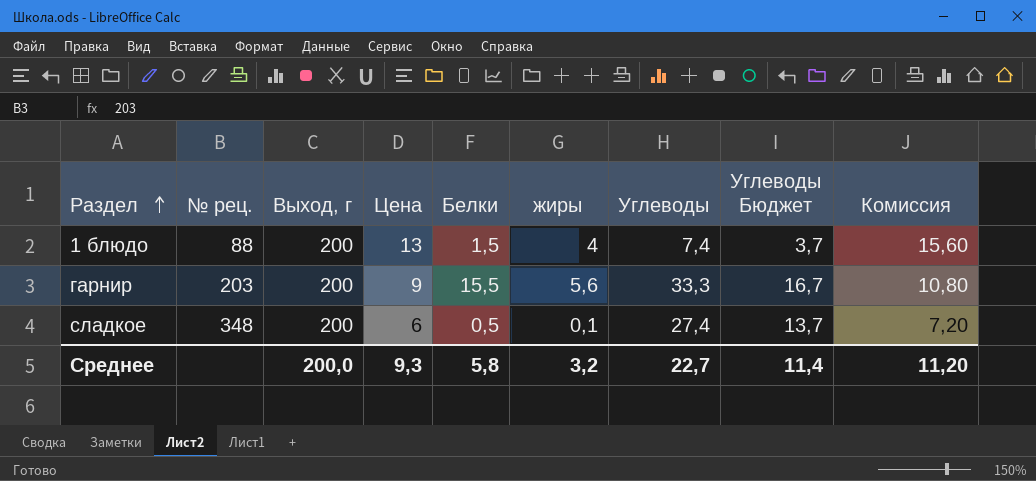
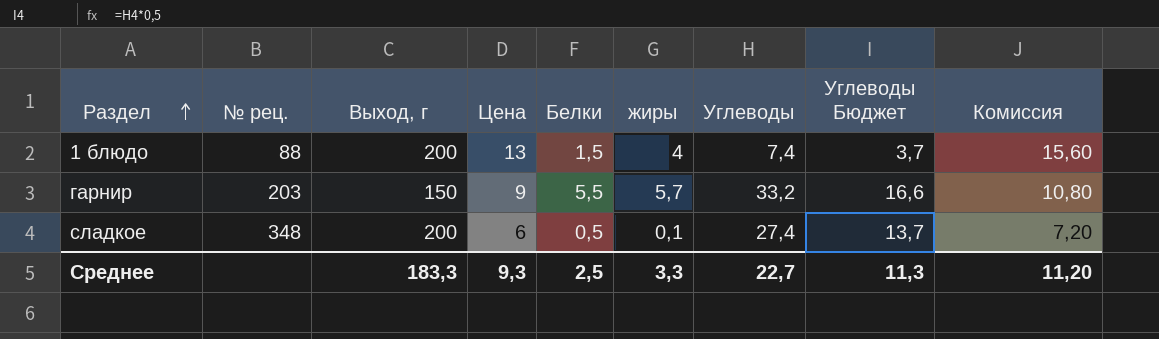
гарнир | Выход, г: 200 -> 150
гарнир | Белки: 15,5 -> 5,5
гарнир | жиры: 5,6 -> 5,7
гарнир | Углеводы: 33,3 -> 33,2
гарнир | Углеводы Бюджет: 16,7 -> 16,6
Среднее | Выход, г: 200,0 -> 183,3
Среднее | Белки: 5,8 -> 2,5
Среднее | жиры: 3,2 -> 3,3
Среднее | Углеводы Бюджет: 11,4 -> 11,3

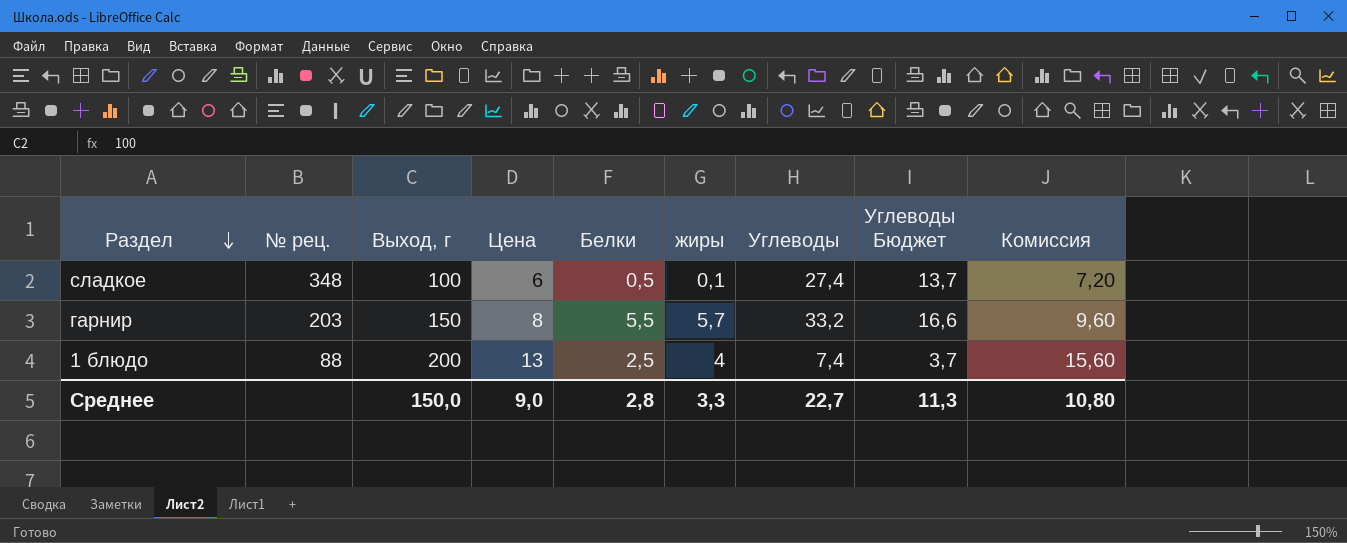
row order: Раздел ascending -> Раздел descending
сладкое | Выход, г: 200 -> 100
гарнир | Цена: 9 -> 8
гарнир | Комиссия: 10,80 -> 9,60
1 блюдо | Белки: 1,5 -> 2,5
Среднее | Выход, г: 183,3 -> 150,0
Среднее | Цена: 9,3 -> 9,0
Среднее | Белки: 2,5 -> 2,8
Среднее | Комиссия: 11,20 -> 10,80

